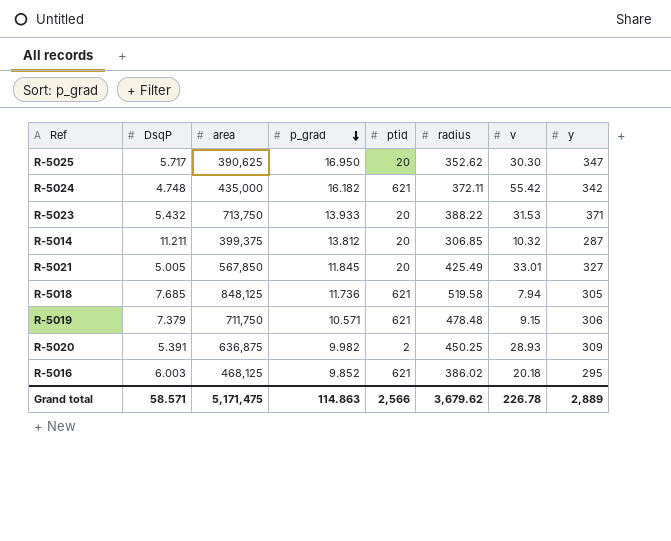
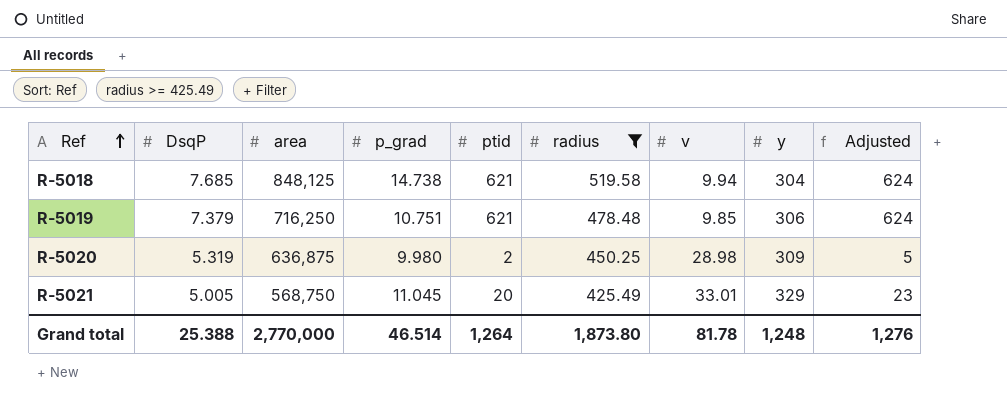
filter: none -> radius >= 425.49
row order: p_grad descending -> Ref ascending
column Adjusted | formula: none -> [ptid] + 3
R-5018 | p_grad: 11.736 -> 14.738
R-5018 | v: 7.94 -> 9.94
R-5018 | y: 305 -> 304
R-5019 | area: 711,750 -> 716,250
R-5019 | p_grad: 10.571 -> 10.751
R-5019 | v: 9.15 -> 9.85
R-5020 | DsqP: 5.391 -> 5.319
R-5020 | p_grad: 9.982 -> 9.980
R-5020 | v: 28.93 -> 28.98
R-5021 | area: 567,850 -> 568,750
R-5021 | p_grad: 11.845 -> 11.045
R-5021 | y: 327 -> 329
Grand total | DsqP: 58.571 -> 25.388
Grand total | area: 5,171,475 -> 2,770,000
Grand total | p_grad: 114.863 -> 46.514
Grand total | ptid: 2,566 -> 1,264
Grand total | radius: 3,679.62 -> 1,873.80
Grand total | v: 226.78 -> 81.78
Grand total | y: 2,889 -> 1,248

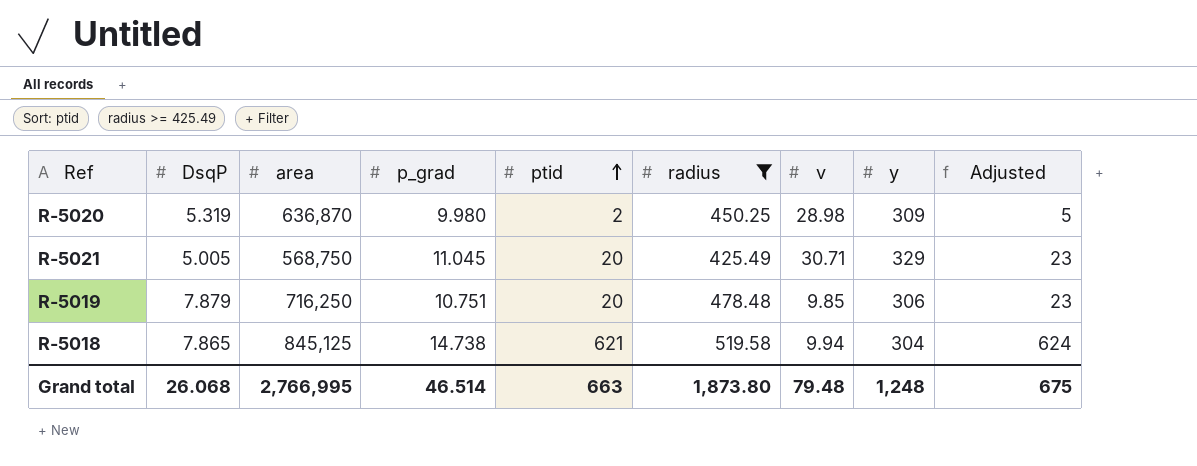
row order: Ref ascending -> ptid ascending
R-5020 | area: 636,875 -> 636,870
R-5021 | v: 33.01 -> 30.71
R-5019 | DsqP: 7.379 -> 7.879
R-5019 | ptid: 621 -> 20
R-5019 | Adjusted: 624 -> 23
R-5018 | DsqP: 7.685 -> 7.865
R-5018 | area: 848,125 -> 845,125
Grand total | DsqP: 25.388 -> 26.068
Grand total | area: 2,770,000 -> 2,766,995
Grand total | ptid: 1,264 -> 663
Grand total | v: 81.78 -> 79.48
Grand total | Adjusted: 1,276 -> 675

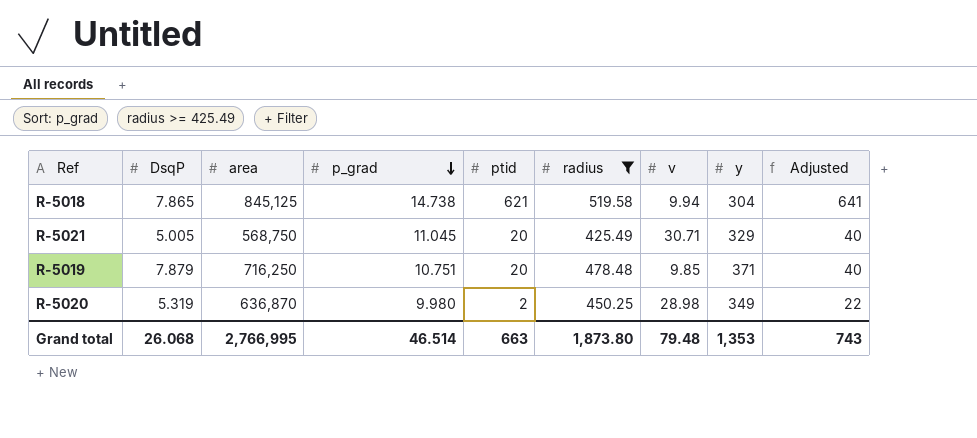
row order: ptid ascending -> p_grad descending
column Adjusted | formula: [ptid] + 3 -> [ptid] + 20
R-5019 | y: 306 -> 371
R-5020 | y: 309 -> 349
Grand total | y: 1,248 -> 1,353
Grand total | Adjusted: 675 -> 743

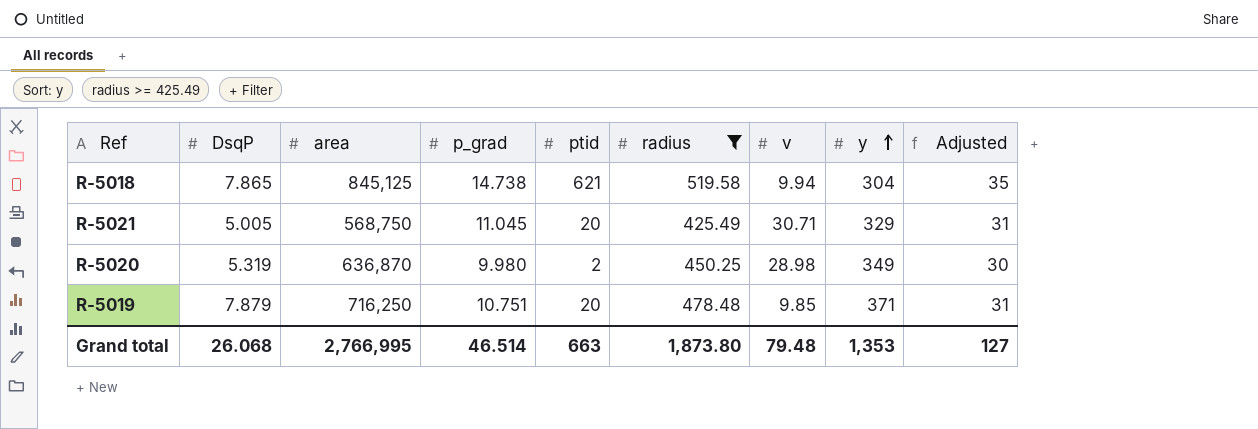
row order: p_grad descending -> y ascending
column Adjusted | formula: [ptid] + 20 -> [p_grad] + 20
Grand total | Adjusted: 743 -> 127

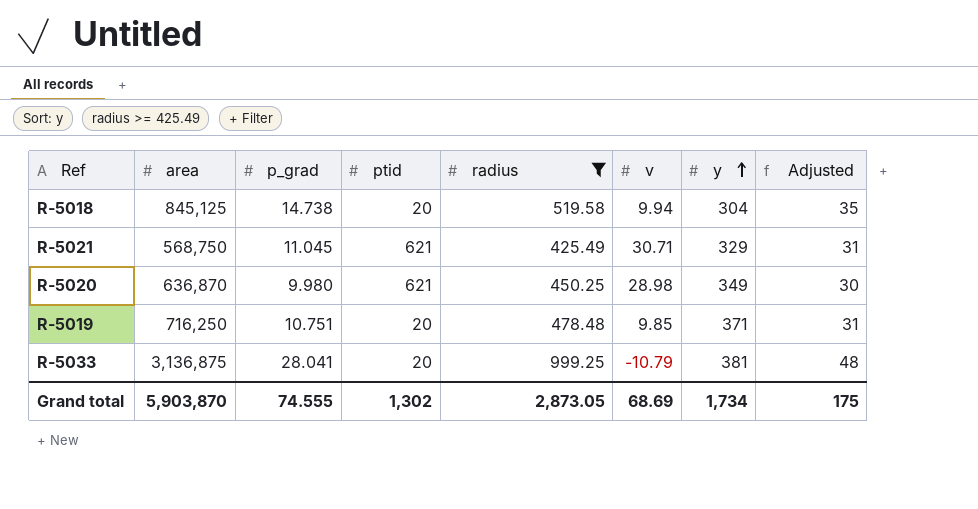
column DsqP | position: 2 -> none
R-5018 | ptid: 621 -> 20
R-5021 | ptid: 20 -> 621
R-5020 | ptid: 2 -> 621
row R-5033: none -> 3,136,875 | 28.041 | 20 | 999.25 | -10.79 | 381 | 48
Grand total | area: 2,766,995 -> 5,903,870
Grand total | p_grad: 46.514 -> 74.555
Grand total | ptid: 663 -> 1,302
Grand total | radius: 1,873.80 -> 2,873.05
Grand total | v: 79.48 -> 68.69
Grand total | y: 1,353 -> 1,734
Grand total | Adjusted: 127 -> 175

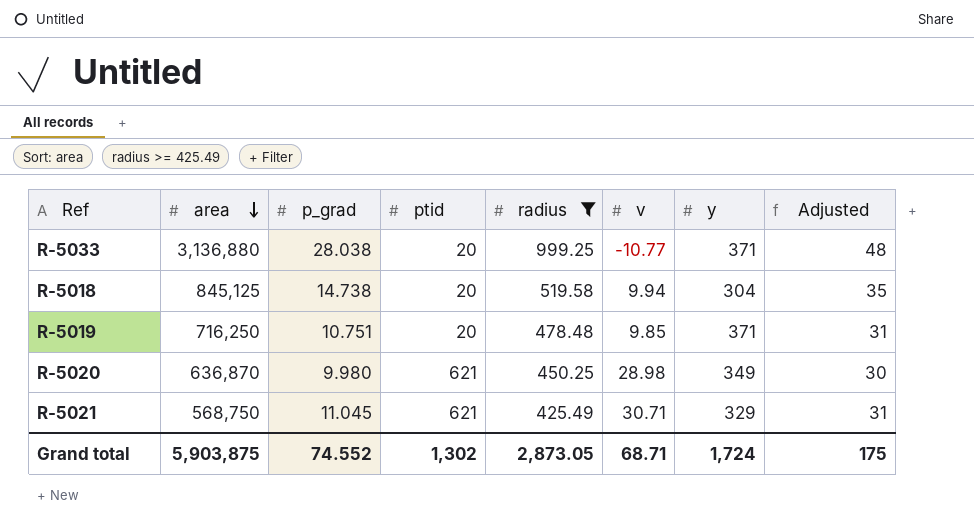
row order: y ascending -> area descending
R-5033 | area: 3,136,875 -> 3,136,880
R-5033 | p_grad: 28.041 -> 28.038
R-5033 | v: -10.79 -> -10.77
R-5033 | y: 381 -> 371
Grand total | area: 5,903,870 -> 5,903,875
Grand total | p_grad: 74.555 -> 74.552
Grand total | v: 68.69 -> 68.71
Grand total | y: 1,734 -> 1,724

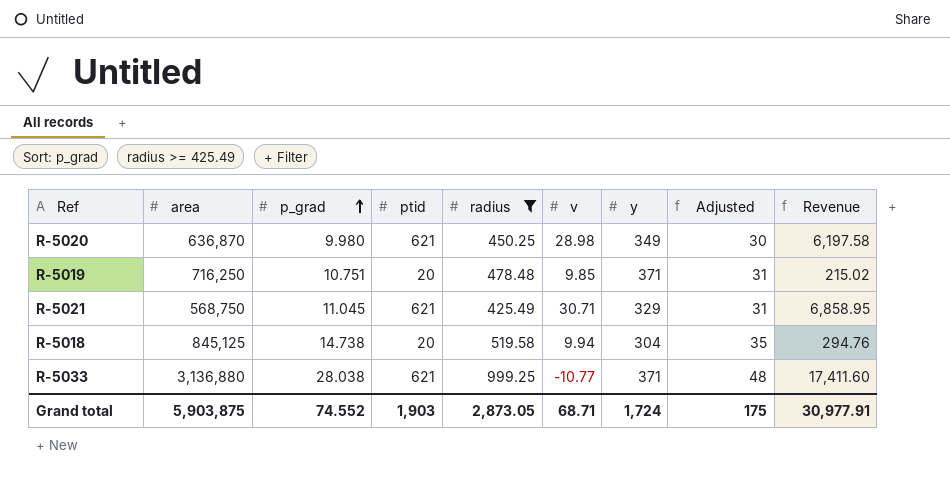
row order: area descending -> p_grad ascending
column Revenue | formula: none -> [p_grad] * [ptid]
R-5033 | ptid: 20 -> 621
Grand total | ptid: 1,302 -> 1,903

